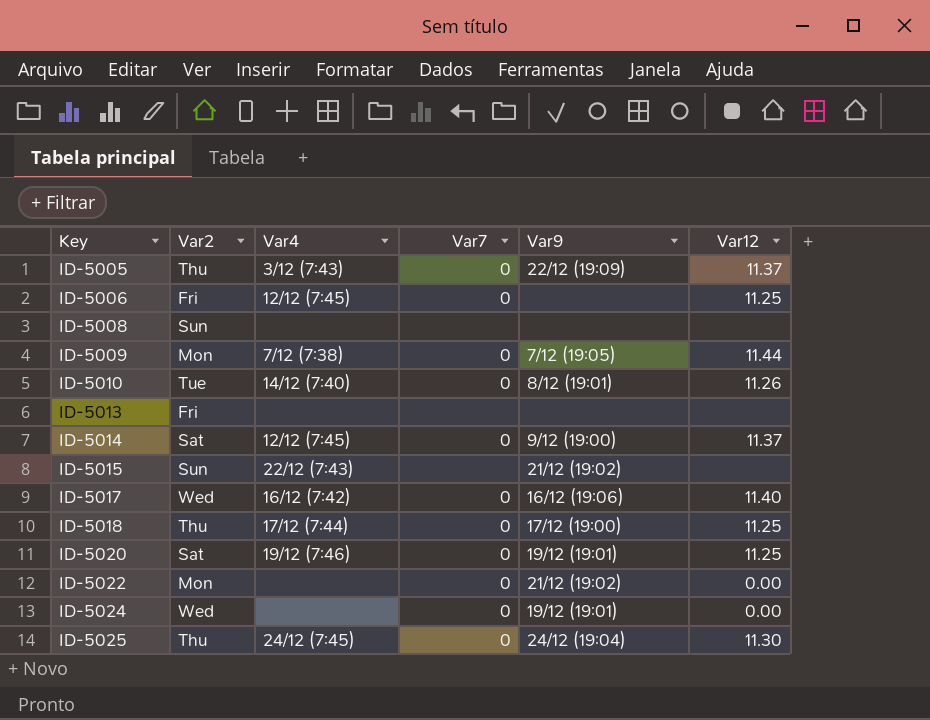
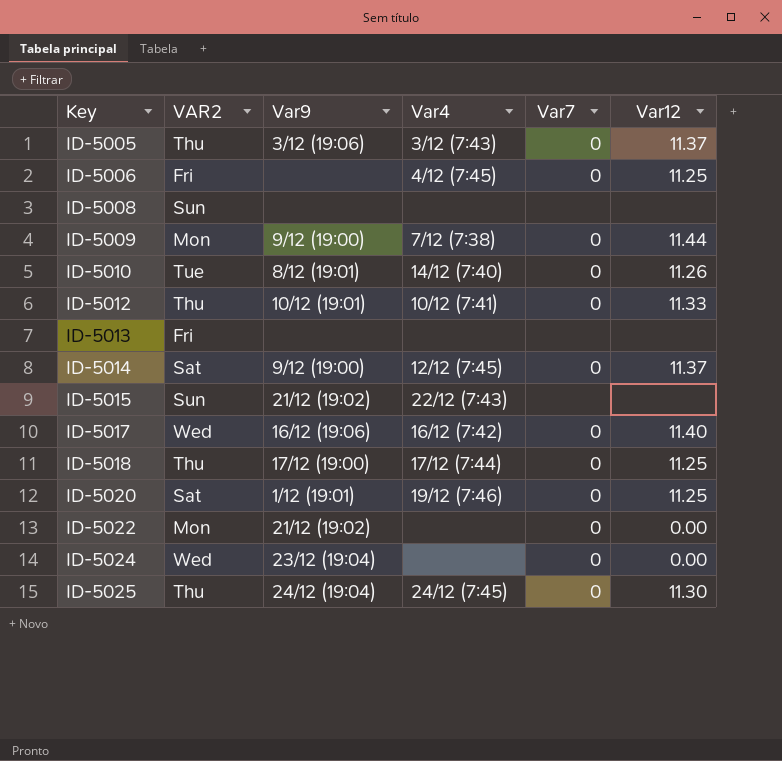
column name: Var2 -> VAR2
column Var9 | position: 5 -> 3
ID-5005 | Var9: 22/12 (19:09) -> 3/12 (19:06)
ID-5006 | Var4: 12/12 (7:45) -> 4/12 (7:45)
ID-5009 | Var9: 7/12 (19:05) -> 9/12 (19:00)
row ID-5012: none -> Thu | 10/12 (19:01) | 10/12 (7:41) | 0 | 11.33
ID-5020 | Var9: 19/12 (19:01) -> 1/12 (19:01)
ID-5024 | Var9: 19/12 (19:01) -> 23/12 (19:04)

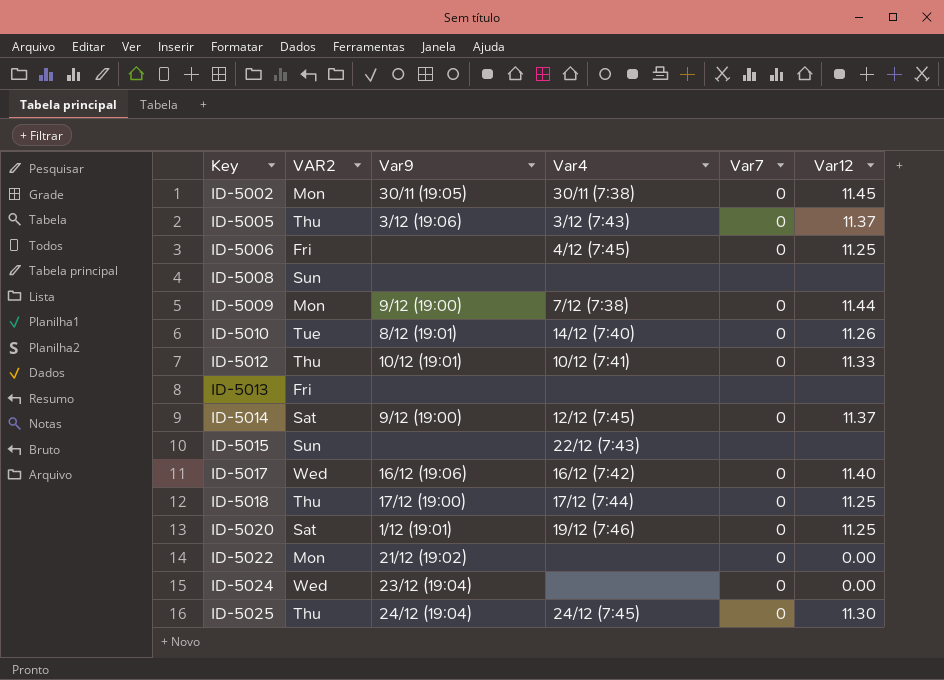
row ID-5002: none -> Mon | 30/11 (19:05) | 30/11 (7:38) | 0 | 11.45
ID-5015 | Var9: 21/12 (19:02) -> none

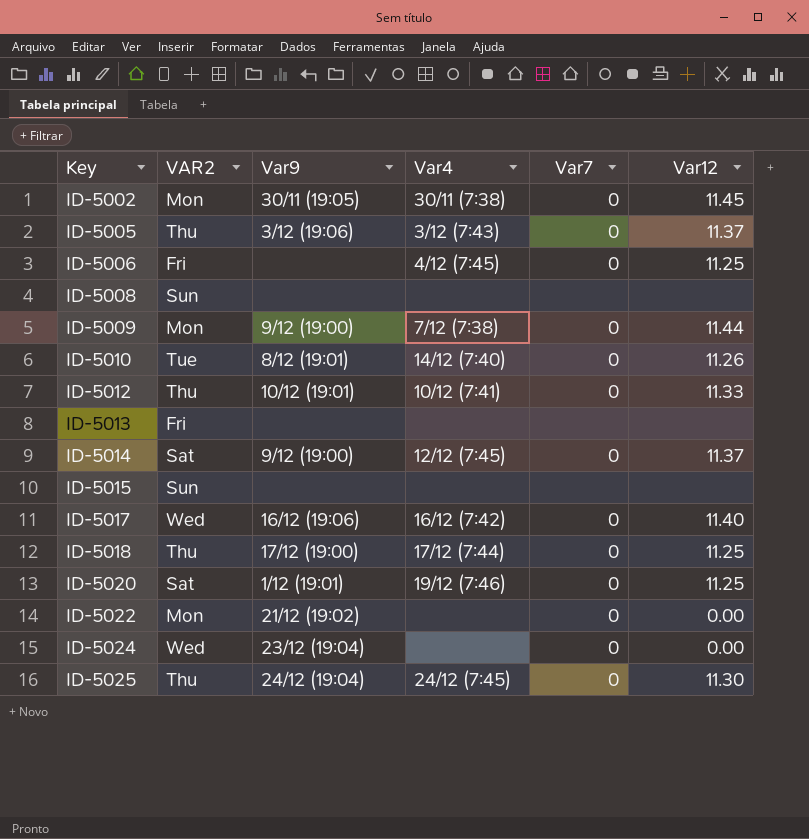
ID-5015 | Var4: 22/12 (7:43) -> none

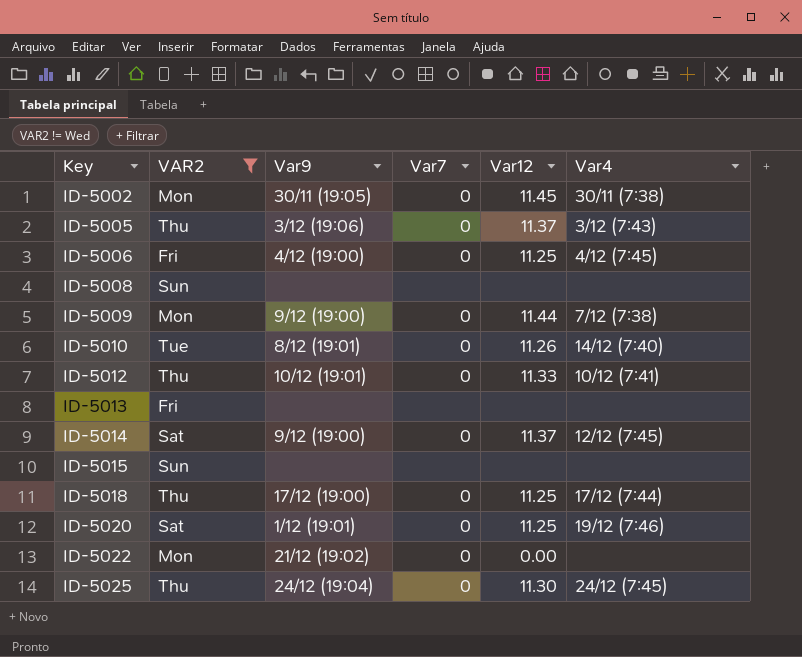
filter: none -> VAR2 != Wed
column Var4 | position: 4 -> 6
ID-5006 | Var9: none -> 4/12 (19:00)

